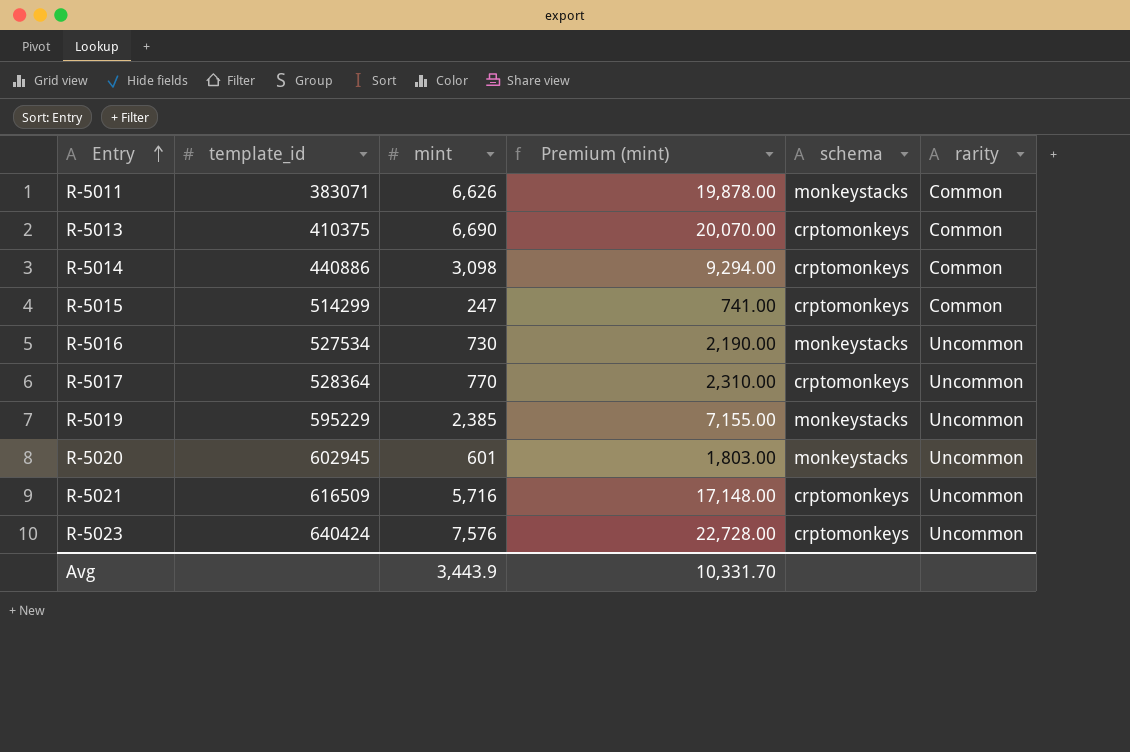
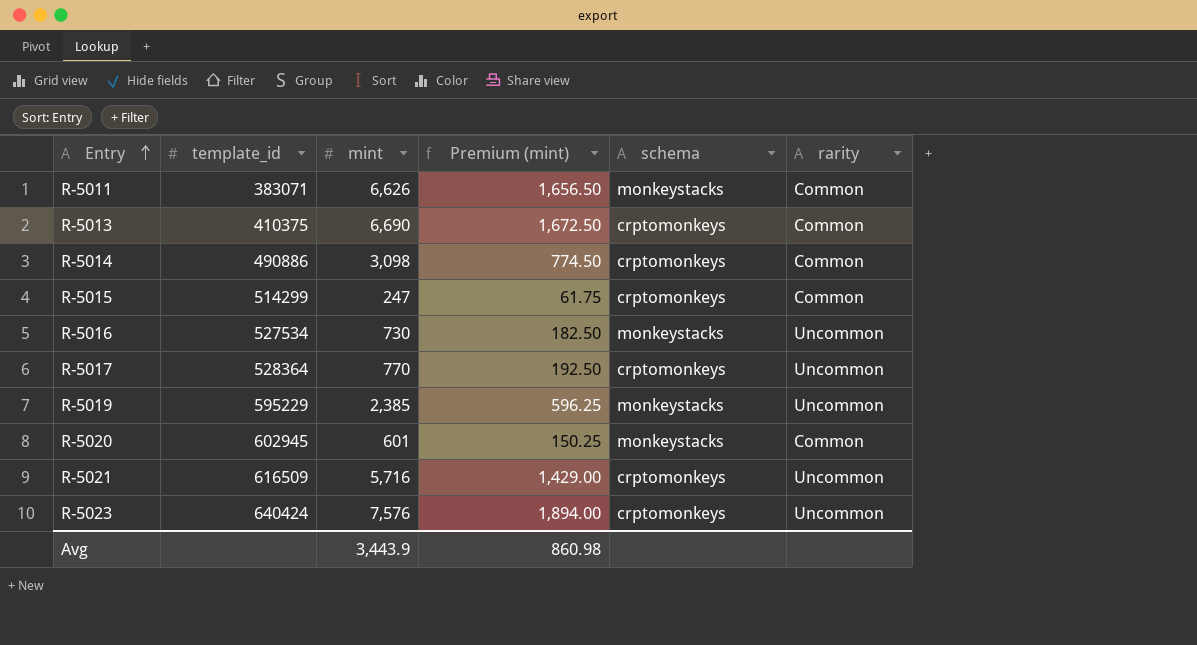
column Premium (mint) | formula: [mint] * 3 -> [mint] * 0.25
R-5014 | template_id: 440886 -> 490886
R-5020 | rarity: Uncommon -> Common
Avg | Premium (mint): 10,331.70 -> 860.98

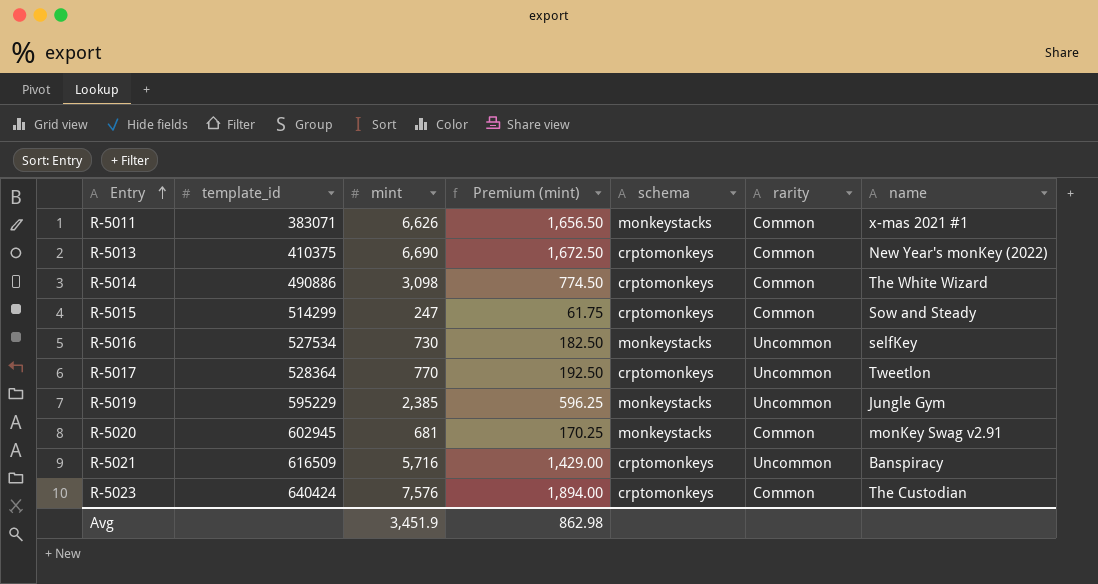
column name | position: none -> 7
R-5020 | mint: 601 -> 681
R-5020 | Premium (mint): 150.25 -> 170.25
R-5023 | rarity: Uncommon -> Common
Avg | mint: 3,443.9 -> 3,451.9
Avg | Premium (mint): 860.98 -> 862.98

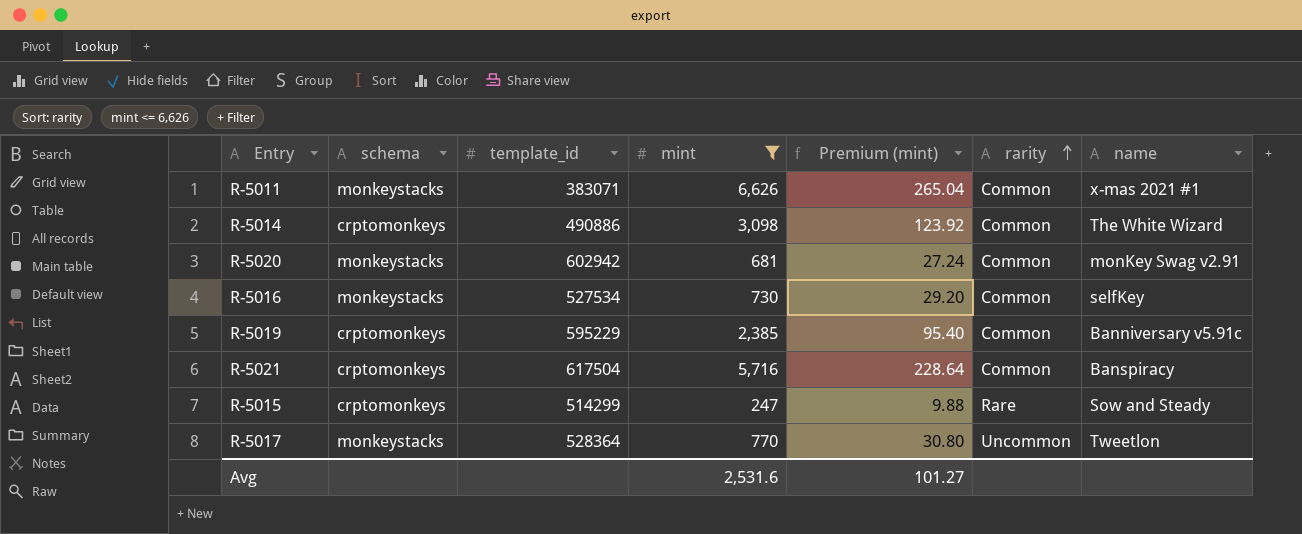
filter: none -> mint <= 6,626
row order: Entry ascending -> rarity ascending
column schema | position: 5 -> 2
column Premium (mint) | formula: [mint] * 0.25 -> [mint] * 0.04
R-5020 | template_id: 602945 -> 602942
R-5016 | rarity: Uncommon -> Common
R-5019 | schema: monkeystacks -> crptomonkeys
R-5019 | rarity: Uncommon -> Common
R-5019 | name: Jungle Gym -> Banniversary v5.91c
R-5021 | template_id: 616509 -> 617504
R-5021 | rarity: Uncommon -> Common
R-5015 | rarity: Common -> Rare
R-5017 | schema: crptomonkeys -> monkeystacks
Avg | mint: 3,451.9 -> 2,531.6
Avg | Premium (mint): 862.98 -> 101.27

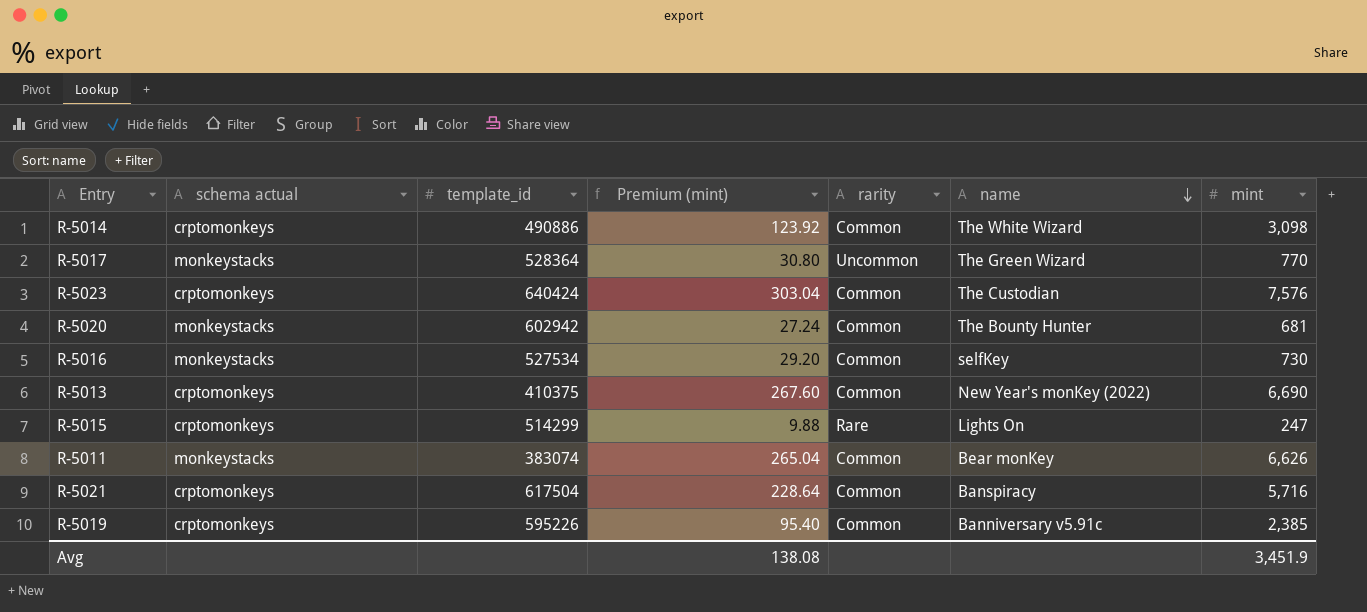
filter: mint <= 6,626 -> none
row order: rarity ascending -> name descending
column name: schema -> schema actual
column mint | position: 4 -> 7
R-5017 | name: Tweetlon -> The Green Wizard
R-5020 | name: monKey Swag v2.91 -> The Bounty Hunter
R-5015 | name: Sow and Steady -> Lights On
R-5011 | template_id: 383071 -> 383074
R-5011 | name: x-mas 2021 #1 -> Bear monKey
R-5019 | template_id: 595229 -> 595226
Avg | Premium (mint): 101.27 -> 138.08
Avg | mint: 2,531.6 -> 3,451.9

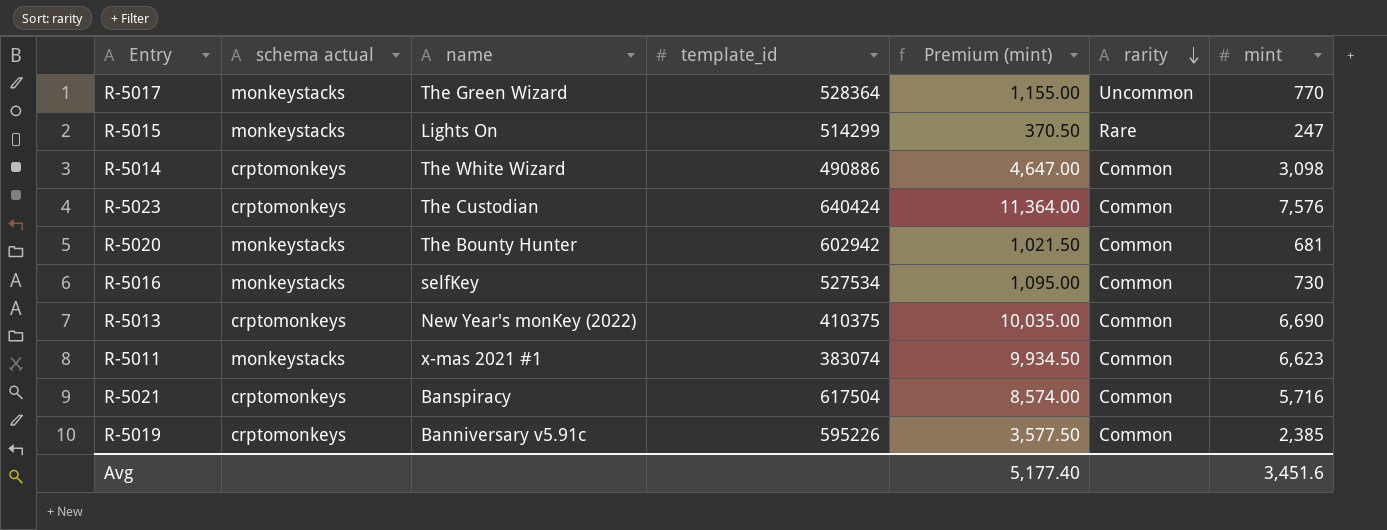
row order: name descending -> rarity descending
column name | position: 6 -> 3
column Premium (mint) | formula: [mint] * 0.04 -> [mint] * 1.5
R-5015 | schema actual: crptomonkeys -> monkeystacks
R-5011 | name: Bear monKey -> x-mas 2021 #1
R-5011 | mint: 6,626 -> 6,623
Avg | Premium (mint): 138.08 -> 5,177.40
Avg | mint: 3,451.9 -> 3,451.6

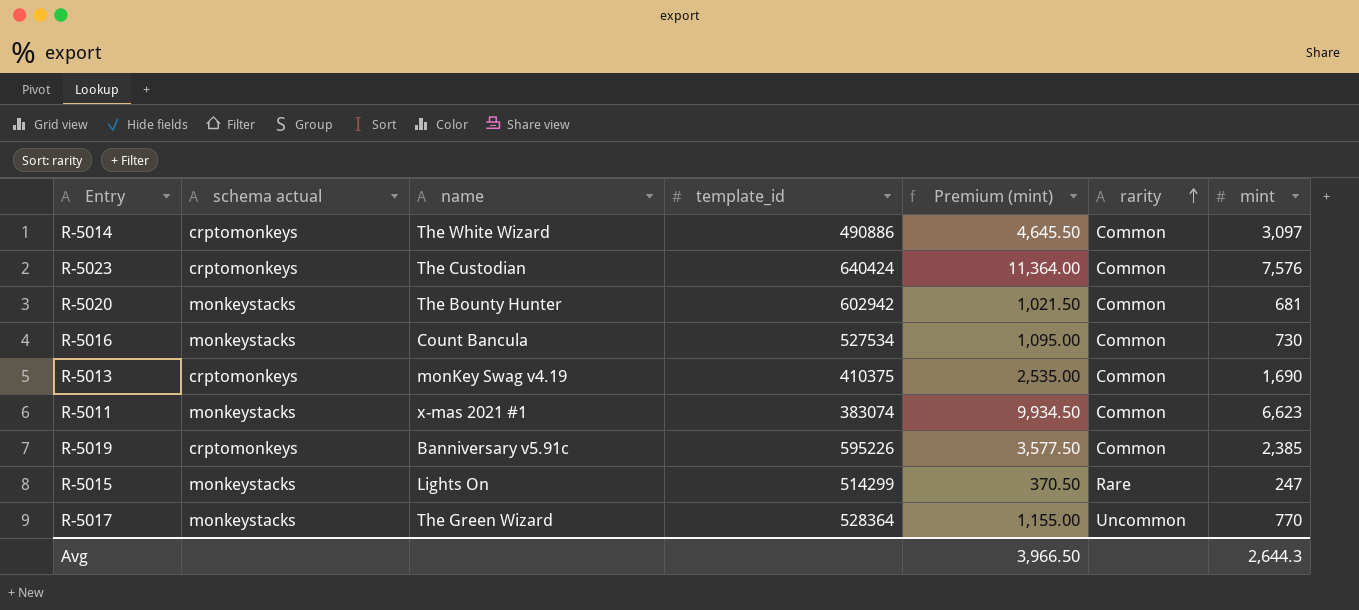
row order: rarity descending -> rarity ascending
row R-5021: crptomonkeys | Banspiracy | 617504 | 8,574.00 | Common | 5,716 -> none
R-5014 | Premium (mint): 4,647.00 -> 4,645.50
R-5014 | mint: 3,098 -> 3,097
R-5016 | name: selfKey -> Count Bancula
R-5013 | name: New Year's monKey (2022) -> monKey Swag v4.19
R-5013 | Premium (mint): 10,035.00 -> 2,535.00
R-5013 | mint: 6,690 -> 1,690
Avg | Premium (mint): 5,177.40 -> 3,966.50
Avg | mint: 3,451.6 -> 2,644.3

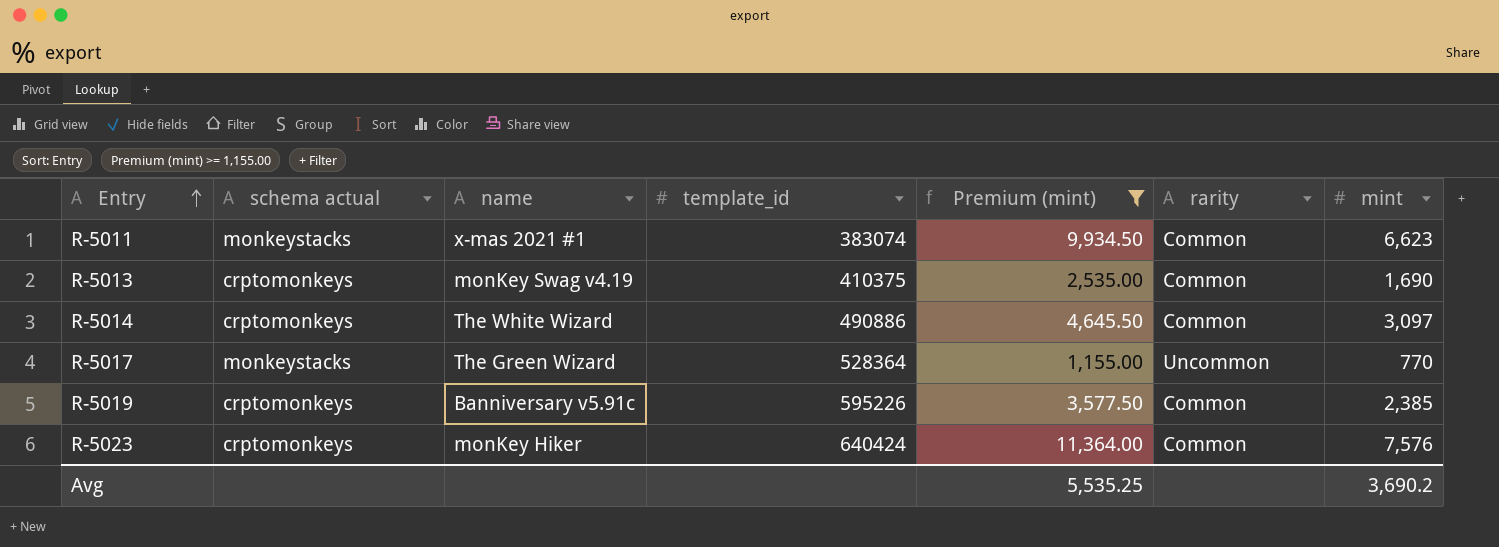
filter: none -> Premium (mint) >= 1,155.00
row order: rarity ascending -> Entry ascending
R-5023 | name: The Custodian -> monKey Hiker
Avg | Premium (mint): 3,966.50 -> 5,535.25
Avg | mint: 2,644.3 -> 3,690.2

